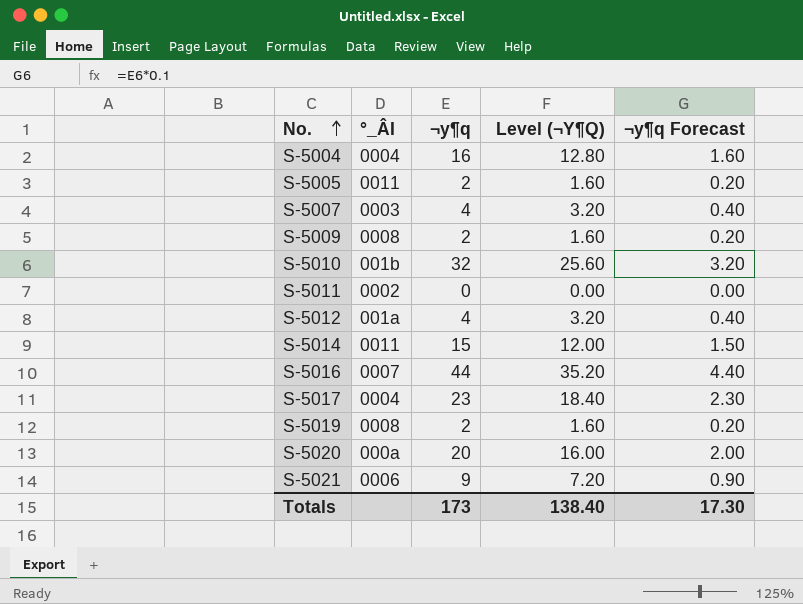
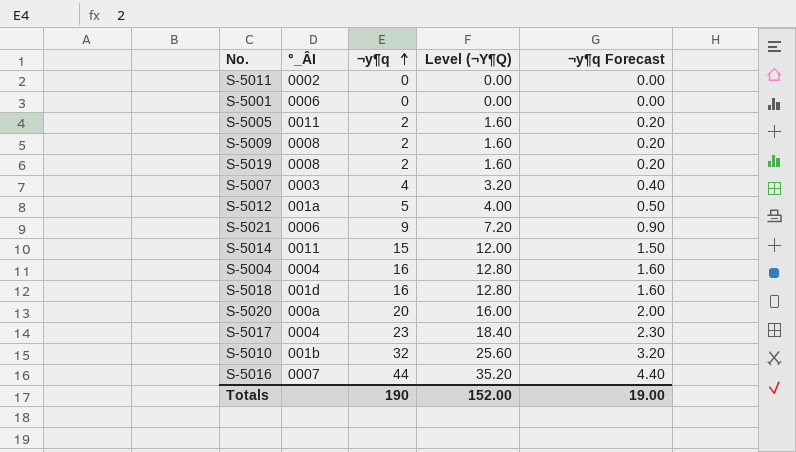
row order: No. ascending -> ¬y¶q ascending
row S-5001: none -> 0006 | 0 | 0.00 | 0.00
S-5012 | ¬y¶q: 4 -> 5
S-5012 | Level (¬Y¶Q): 3.20 -> 4.00
S-5012 | ¬y¶q Forecast: 0.40 -> 0.50
row S-5018: none -> 001d | 16 | 12.80 | 1.60
Totals | ¬y¶q: 173 -> 190
Totals | Level (¬Y¶Q): 138.40 -> 152.00
Totals | ¬y¶q Forecast: 17.30 -> 19.00

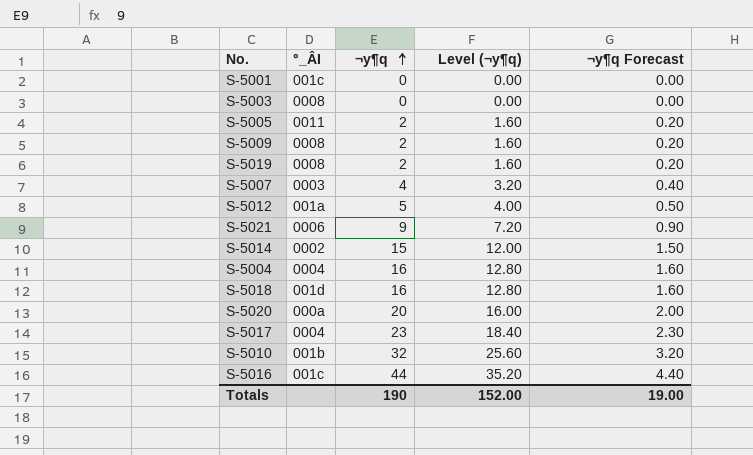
column name: Level (¬Y¶Q) -> Level (¬y¶q)
row S-5011: 0002 | 0 | 0.00 | 0.00 -> none
S-5001 | °_ÂI: 0006 -> 001c
row S-5003: none -> 0008 | 0 | 0.00 | 0.00
S-5014 | °_ÂI: 0011 -> 0002
S-5016 | °_ÂI: 0007 -> 001c

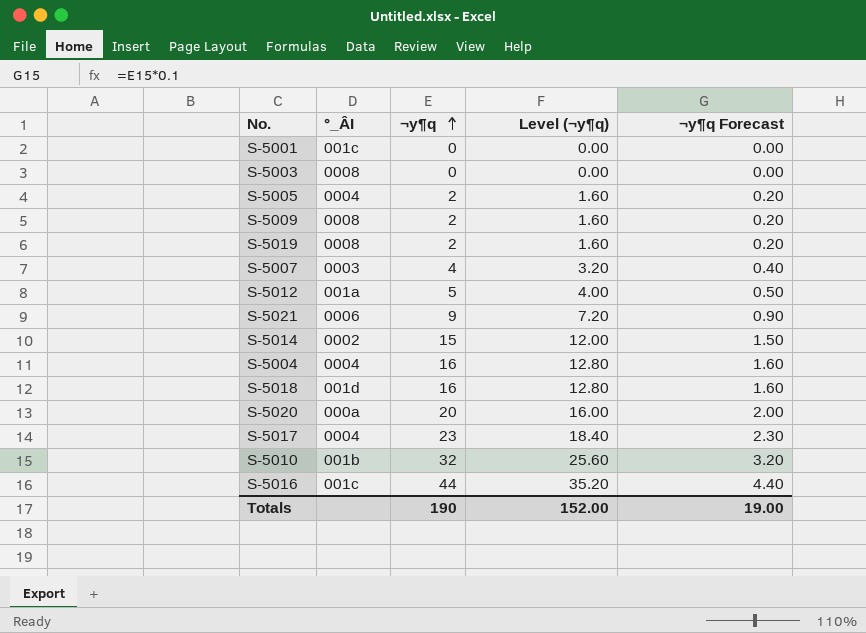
S-5005 | °_ÂI: 0011 -> 0004

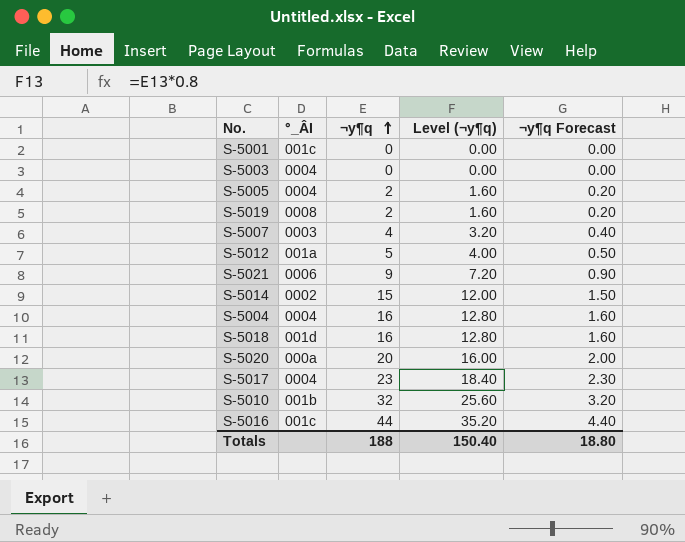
row S-5009: 0008 | 2 | 1.60 | 0.20 -> none
S-5003 | °_ÂI: 0008 -> 0004
Totals | ¬y¶q: 190 -> 188
Totals | Level (¬y¶q): 152.00 -> 150.40
Totals | ¬y¶q Forecast: 19.00 -> 18.80

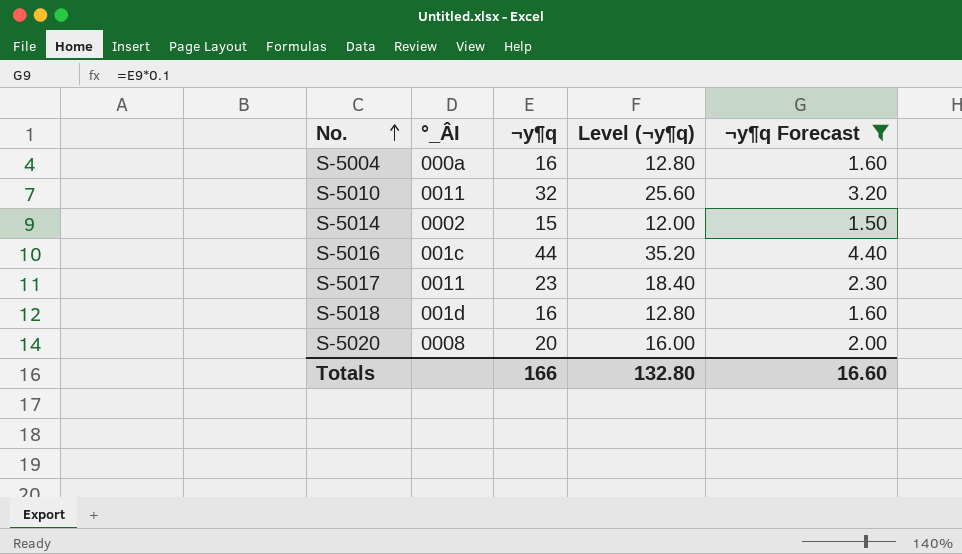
filter: none -> ¬y¶q Forecast >= 1.50
row order: ¬y¶q ascending -> No. ascending
S-5004 | °_ÂI: 0004 -> 000a
S-5010 | °_ÂI: 001b -> 0011
S-5017 | °_ÂI: 0004 -> 0011
S-5020 | °_ÂI: 000a -> 0008
Totals | ¬y¶q: 188 -> 166
Totals | Level (¬y¶q): 150.40 -> 132.80
Totals | ¬y¶q Forecast: 18.80 -> 16.60

